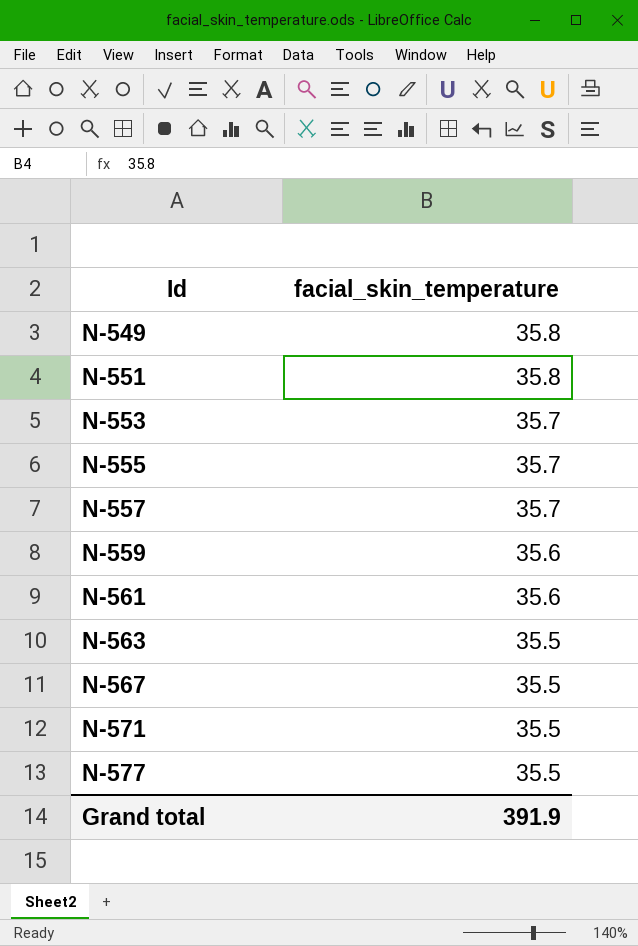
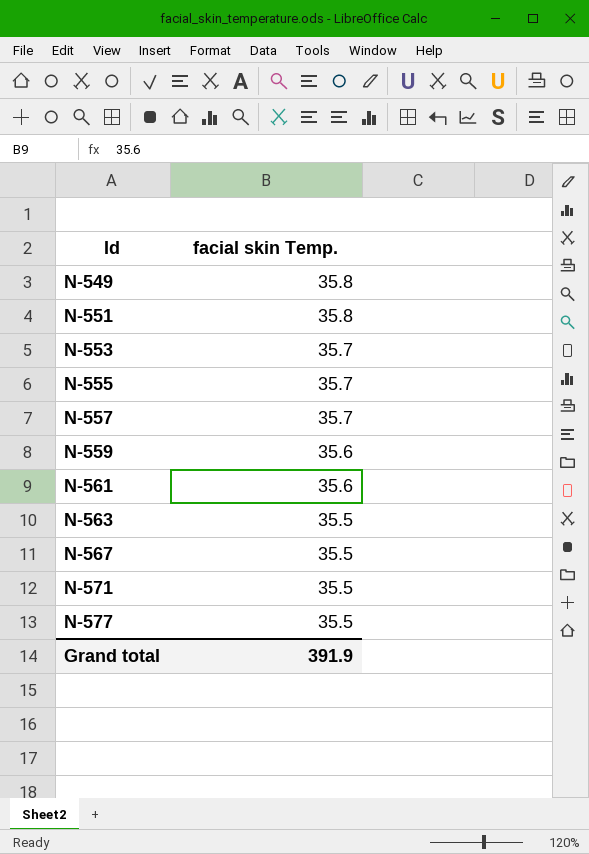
column name: facial_skin_temperature -> facial skin Temp.

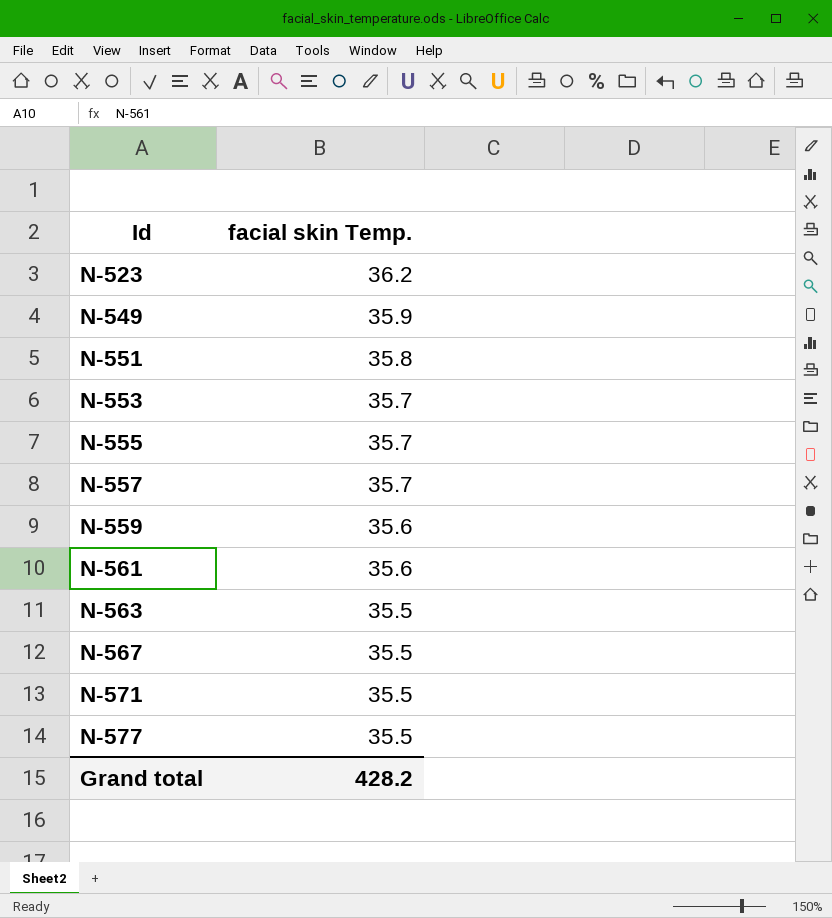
row N-523: none -> 36.2
N-549 | facial skin Temp.: 35.8 -> 35.9
Grand total | facial skin Temp.: 391.9 -> 428.2

